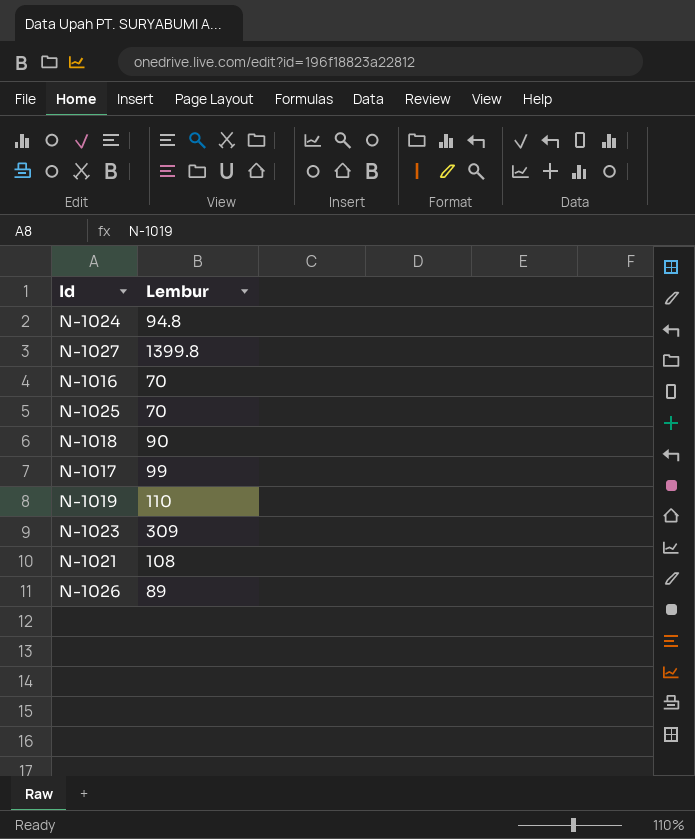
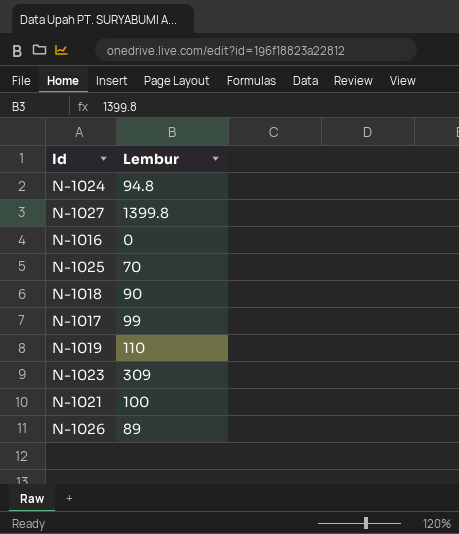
N-1016 | Lembur: 70 -> 0
N-1021 | Lembur: 108 -> 100

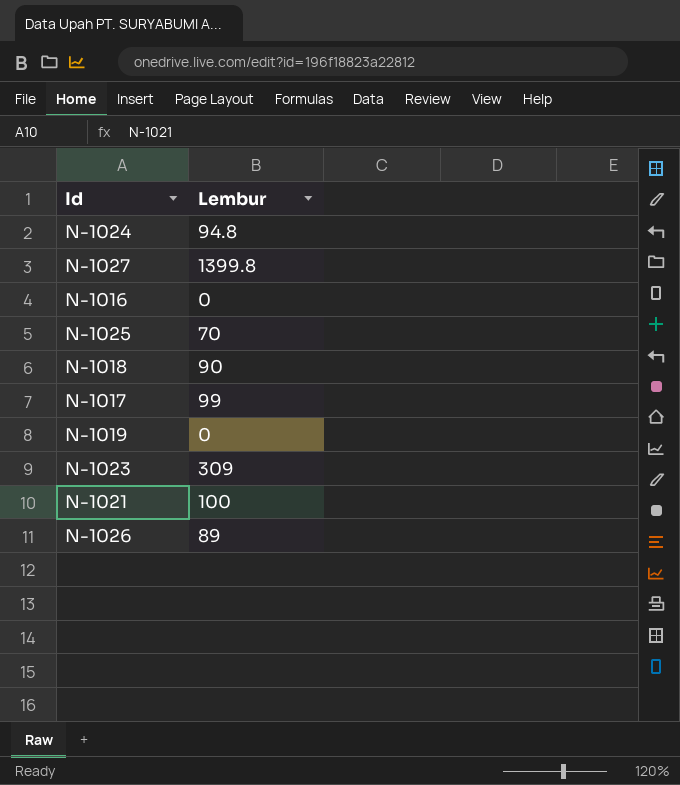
N-1019 | Lembur: 110 -> 0

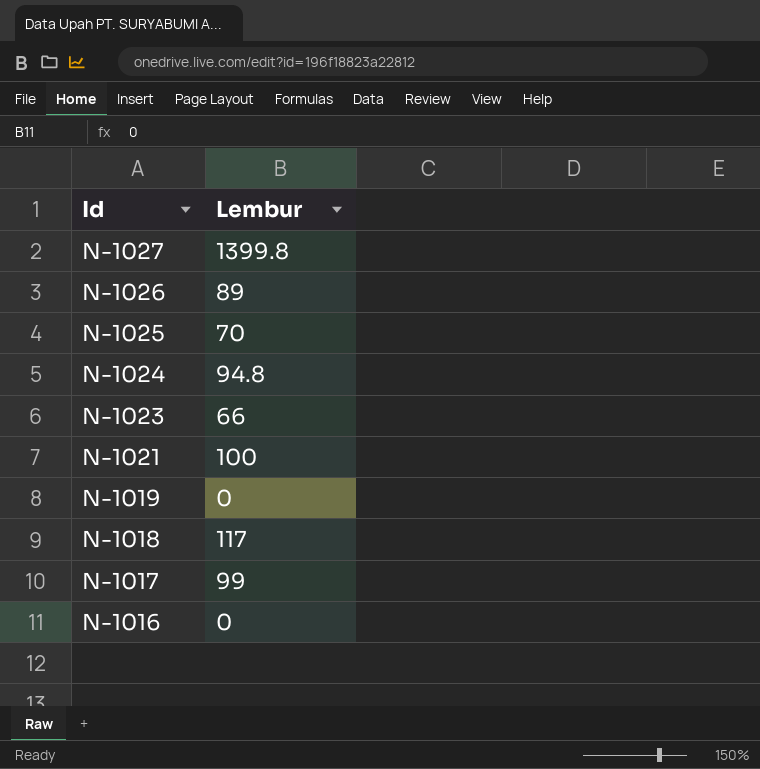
row order: none -> Id descending
N-1023 | Lembur: 309 -> 66
N-1018 | Lembur: 90 -> 117

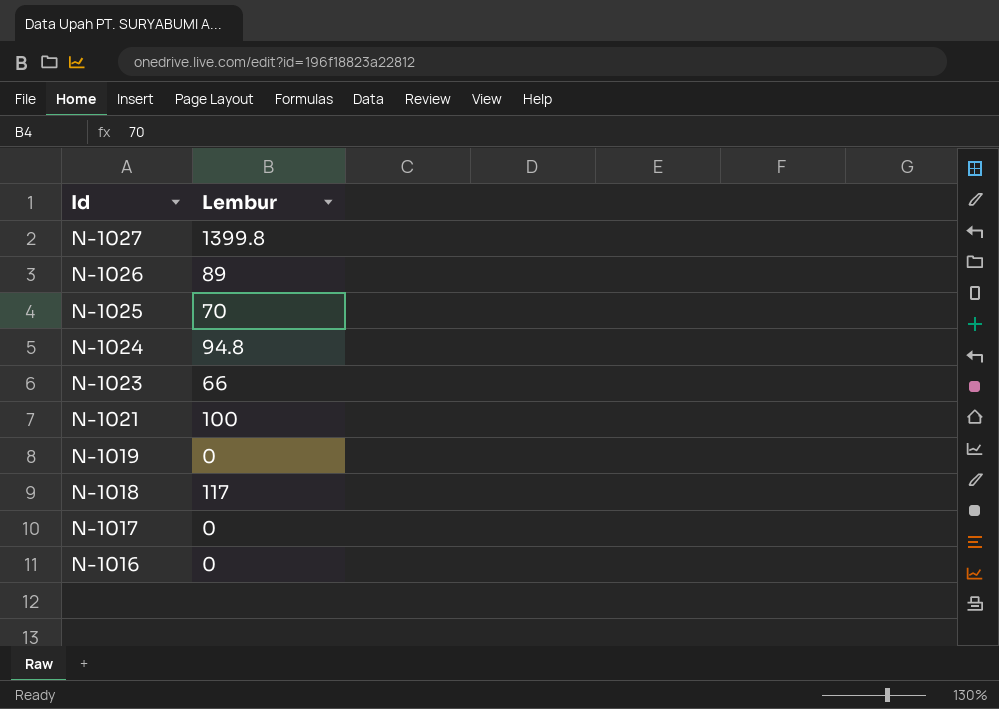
N-1017 | Lembur: 99 -> 0

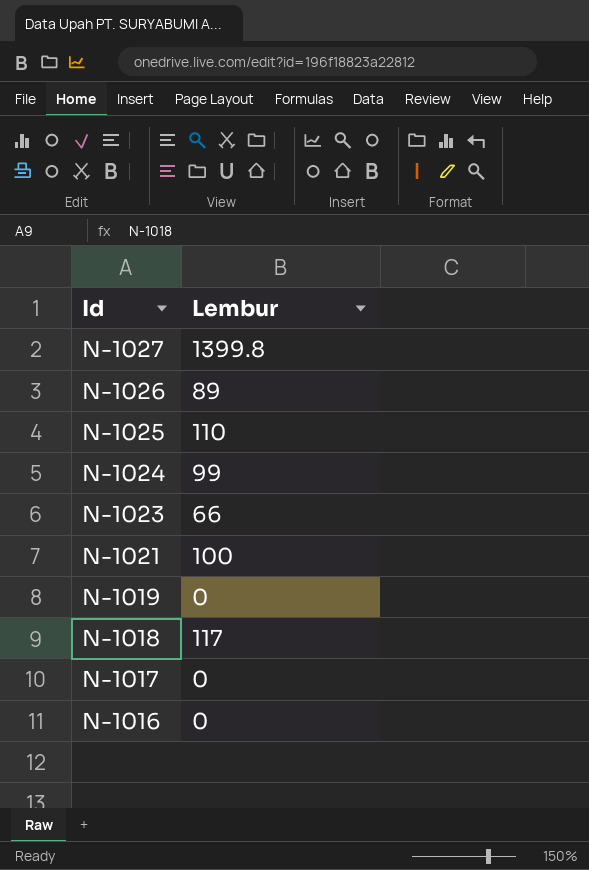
N-1025 | Lembur: 70 -> 110
N-1024 | Lembur: 94.8 -> 99

